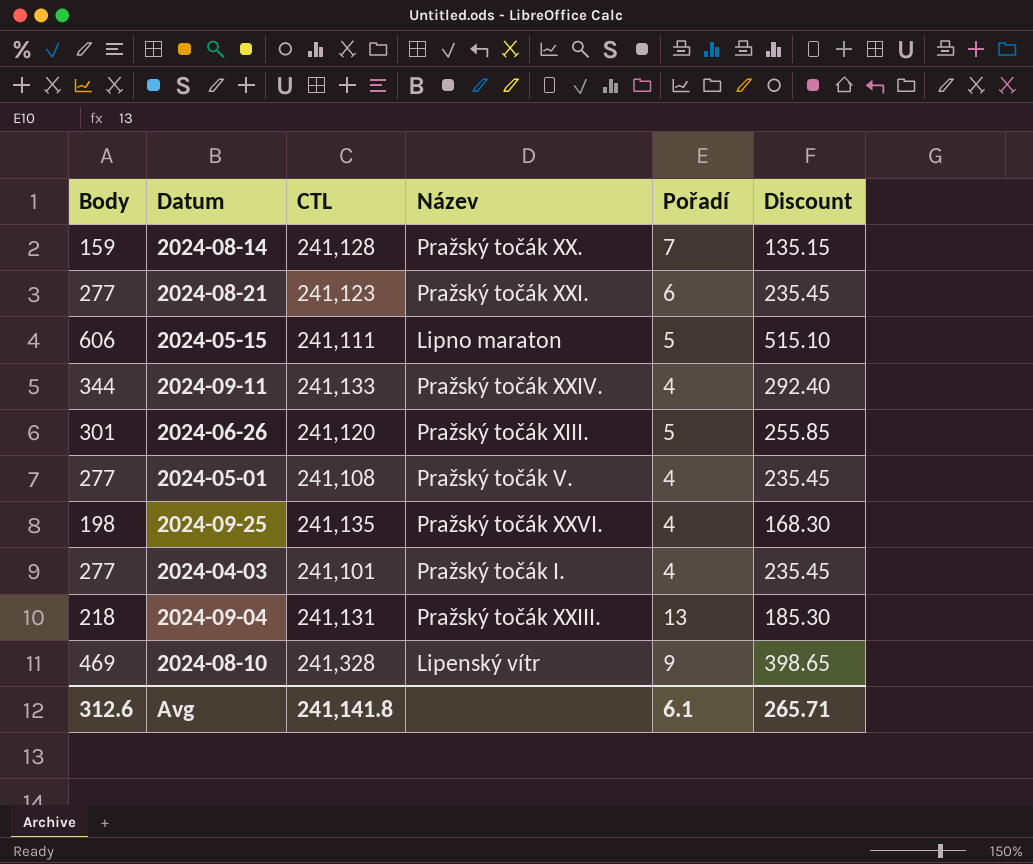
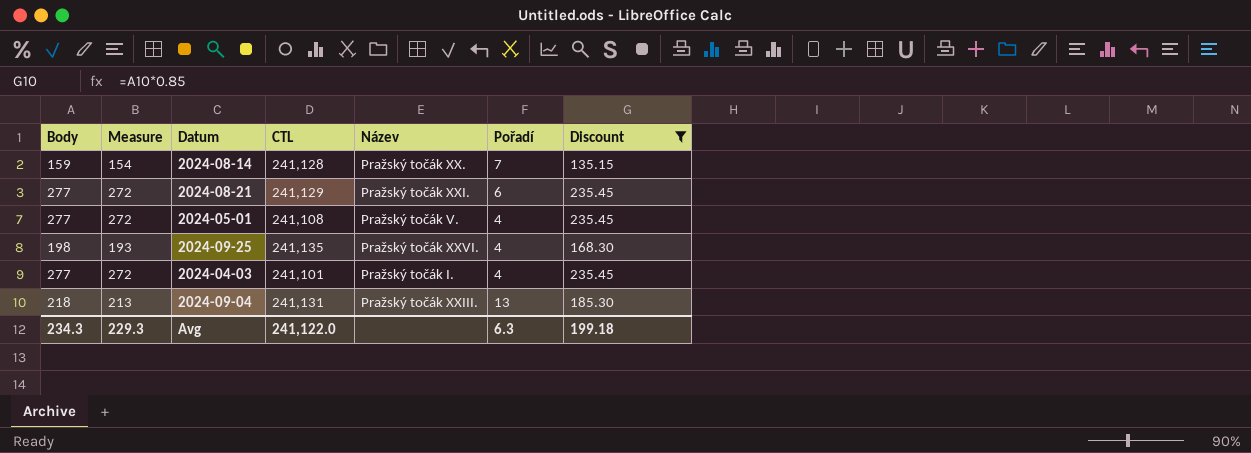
filter: none -> Discount <= 235.45
column Measure | formula: none -> [Body] - 5
2024-08-21 | CTL: 241,123 -> 241,129
Avg | Body: 312.6 -> 234.3
Avg | CTL: 241,141.8 -> 241,122.0
Avg | Pořadí: 6.1 -> 6.3
Avg | Discount: 265.71 -> 199.18

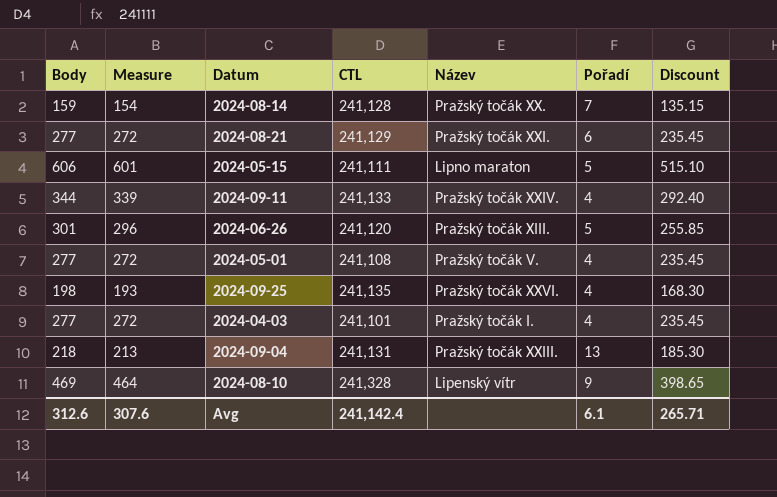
filter: Discount <= 235.45 -> none
Avg | Body: 234.3 -> 312.6
Avg | Measure: 229.3 -> 307.6
Avg | CTL: 241,122.0 -> 241,142.4
Avg | Pořadí: 6.3 -> 6.1
Avg | Discount: 199.18 -> 265.71

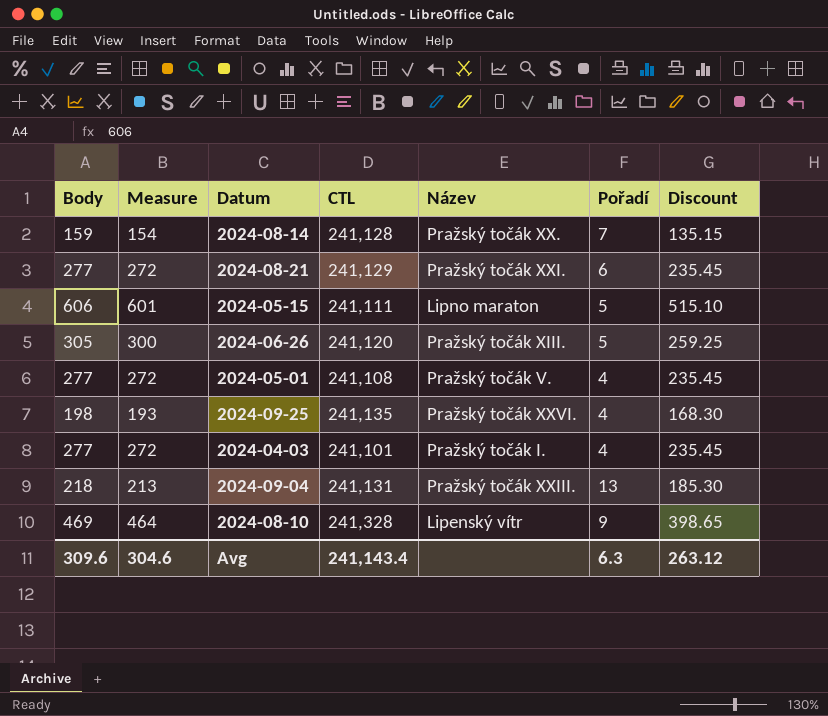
row 2024-09-11: 344 | 339 | 241,133 | Pražský točák XXIV. | 4 | 292.40 -> none
2024-06-26 | Body: 301 -> 305
2024-06-26 | Measure: 296 -> 300
2024-06-26 | Discount: 255.85 -> 259.25
Avg | Body: 312.6 -> 309.6
Avg | Measure: 307.6 -> 304.6
Avg | CTL: 241,142.4 -> 241,143.4
Avg | Pořadí: 6.1 -> 6.3
Avg | Discount: 265.71 -> 263.12

